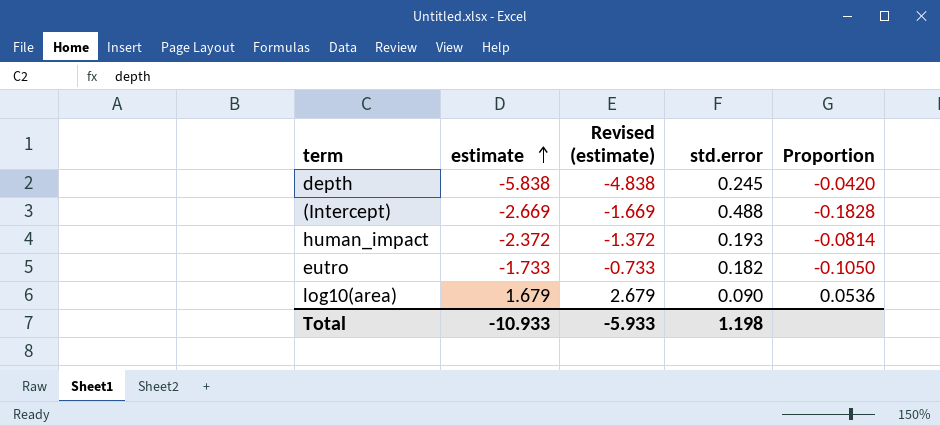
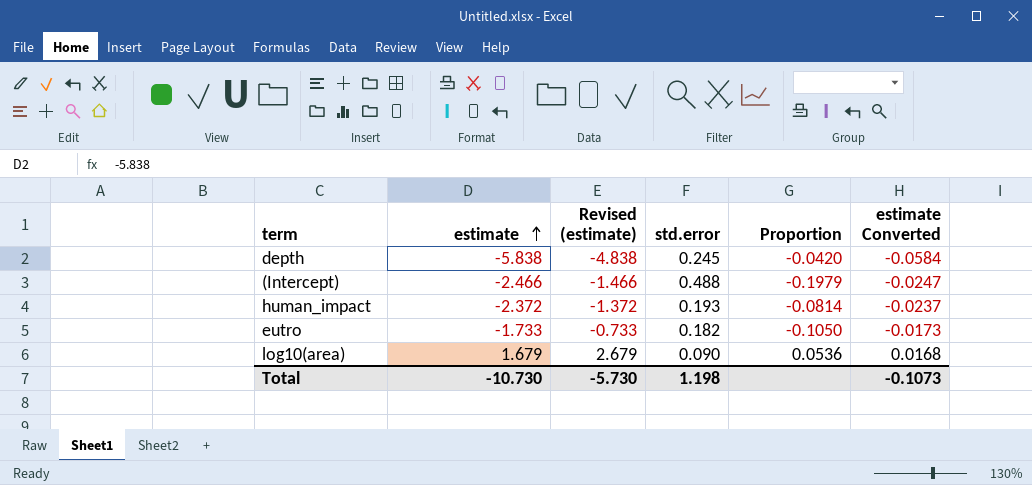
column estimate Converted | formula: none -> [estimate] * 0.01
(Intercept) | estimate: -2.669 -> -2.466
(Intercept) | Revised (estimate): -1.669 -> -1.466
(Intercept) | Proportion: -0.1828 -> -0.1979
Total | estimate: -10.933 -> -10.730
Total | Revised (estimate): -5.933 -> -5.730

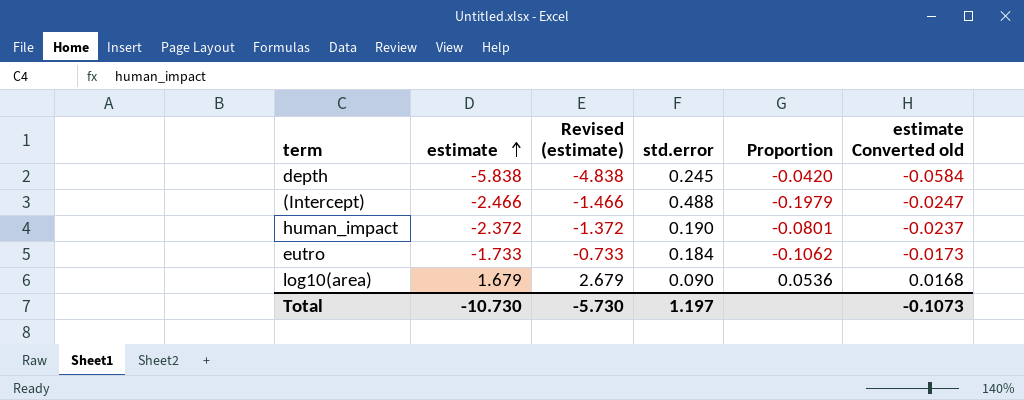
column name: estimate Converted -> estimate Converted old
human_impact | std.error: 0.193 -> 0.190
human_impact | Proportion: -0.0814 -> -0.0801
eutro | std.error: 0.182 -> 0.184
eutro | Proportion: -0.1050 -> -0.1062
Total | std.error: 1.198 -> 1.197

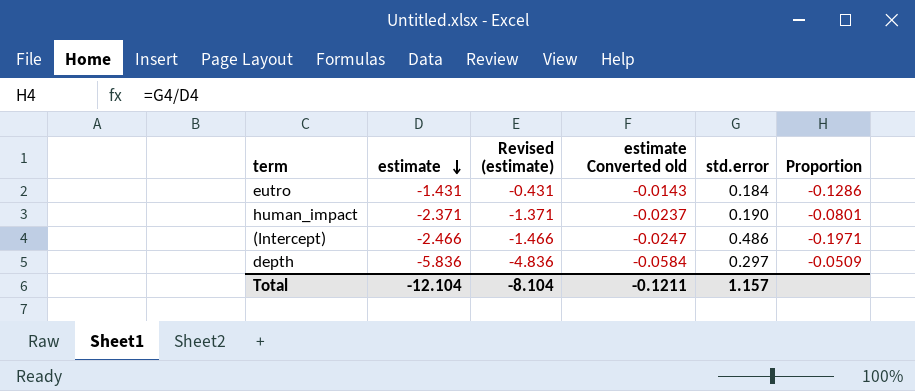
row order: estimate ascending -> estimate descending
column estimate Converted old | position: 6 -> 4
row log10(area): 1.679 | 2.679 | 0.090 | 0.0536 | 0.0168 -> none
eutro | estimate: -1.733 -> -1.431
eutro | Revised (estimate): -0.733 -> -0.431
eutro | estimate Converted old: -0.0173 -> -0.0143
eutro | Proportion: -0.1062 -> -0.1286
human_impact | estimate: -2.372 -> -2.371
human_impact | Revised (estimate): -1.372 -> -1.371
(Intercept) | std.error: 0.488 -> 0.486
(Intercept) | Proportion: -0.1979 -> -0.1971
depth | estimate: -5.838 -> -5.836
depth | Revised (estimate): -4.838 -> -4.836
depth | std.error: 0.245 -> 0.297
depth | Proportion: -0.0420 -> -0.0509
Total | estimate: -10.730 -> -12.104
Total | Revised (estimate): -5.730 -> -8.104
Total | estimate Converted old: -0.1073 -> -0.1211
Total | std.error: 1.197 -> 1.157

